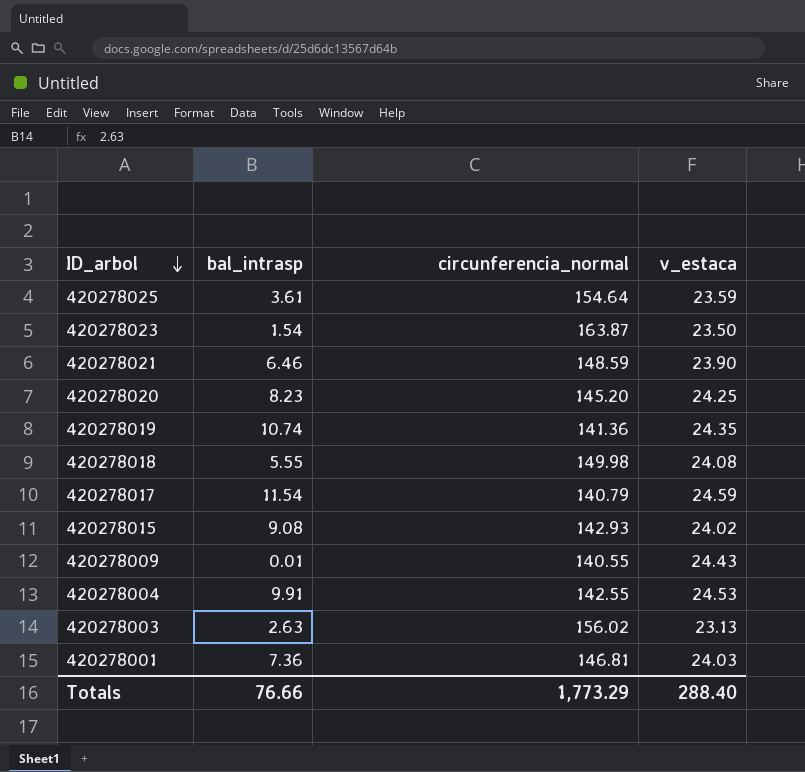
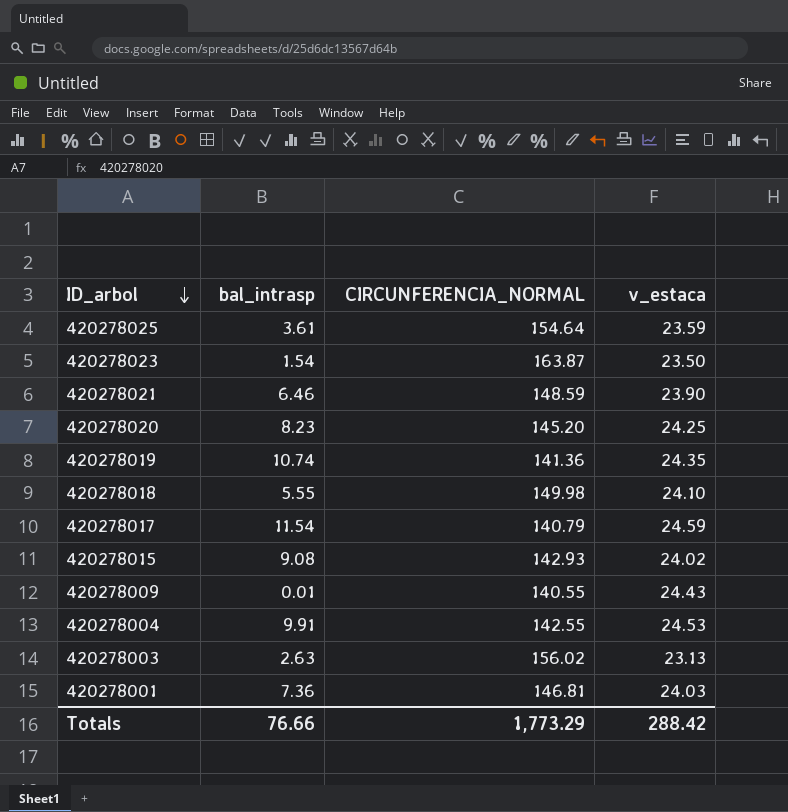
column name: circunferencia_normal -> CIRCUNFERENCIA_NORMAL
420278018 | v_estaca: 24.08 -> 24.10
Totals | v_estaca: 288.40 -> 288.42

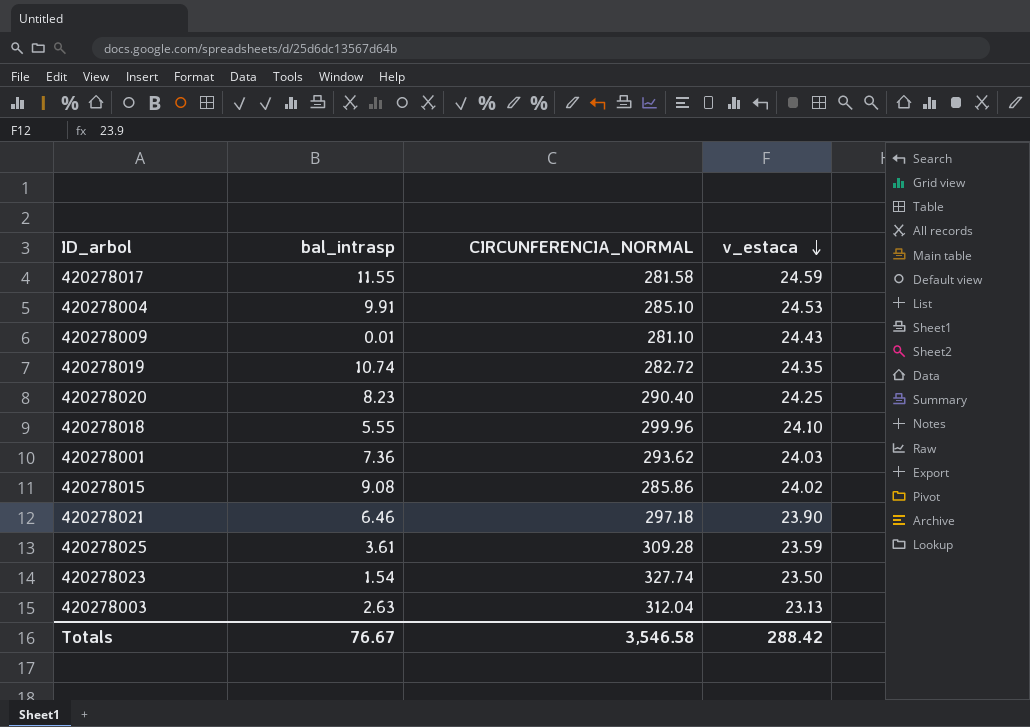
row order: ID_arbol descending -> v_estaca descending
420278017 | bal_intrasp: 11.54 -> 11.55
420278017 | CIRCUNFERENCIA_NORMAL: 140.79 -> 281.58
420278004 | CIRCUNFERENCIA_NORMAL: 142.55 -> 285.10
420278009 | CIRCUNFERENCIA_NORMAL: 140.55 -> 281.10
420278019 | CIRCUNFERENCIA_NORMAL: 141.36 -> 282.72
420278020 | CIRCUNFERENCIA_NORMAL: 145.20 -> 290.40
420278018 | CIRCUNFERENCIA_NORMAL: 149.98 -> 299.96
420278001 | CIRCUNFERENCIA_NORMAL: 146.81 -> 293.62
420278015 | CIRCUNFERENCIA_NORMAL: 142.93 -> 285.86
420278021 | CIRCUNFERENCIA_NORMAL: 148.59 -> 297.18
420278025 | CIRCUNFERENCIA_NORMAL: 154.64 -> 309.28
420278023 | CIRCUNFERENCIA_NORMAL: 163.87 -> 327.74
420278003 | CIRCUNFERENCIA_NORMAL: 156.02 -> 312.04
Totals | bal_intrasp: 76.66 -> 76.67
Totals | CIRCUNFERENCIA_NORMAL: 1,773.29 -> 3,546.58

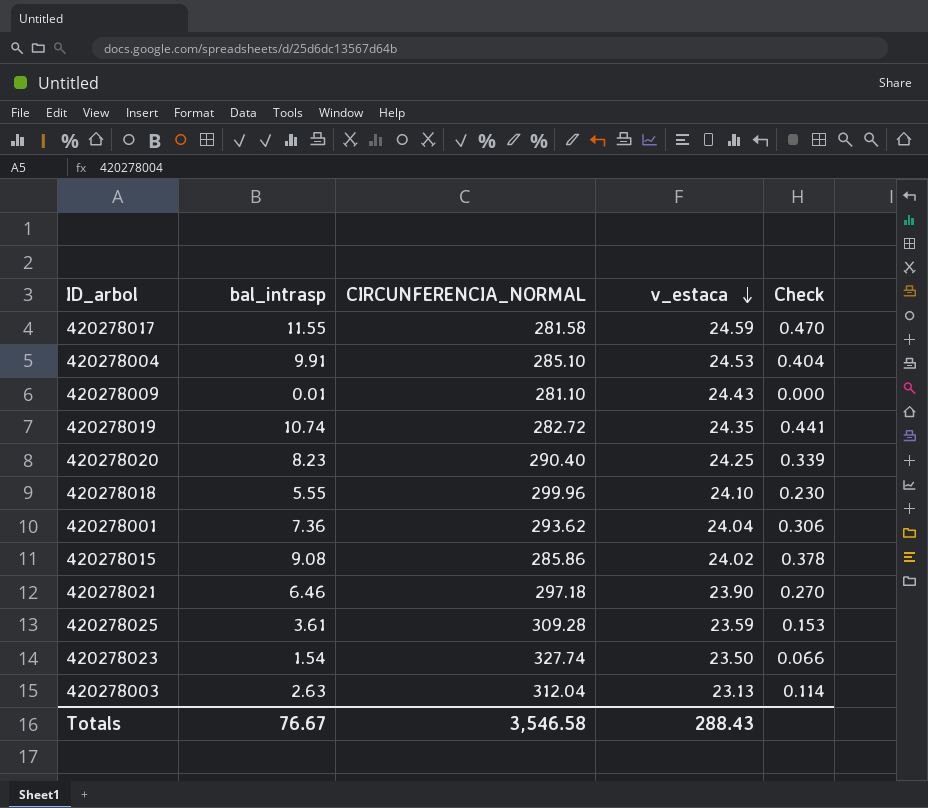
column Check | formula: none -> [bal_intrasp] / [v_estaca]
420278001 | v_estaca: 24.03 -> 24.04
Totals | v_estaca: 288.42 -> 288.43

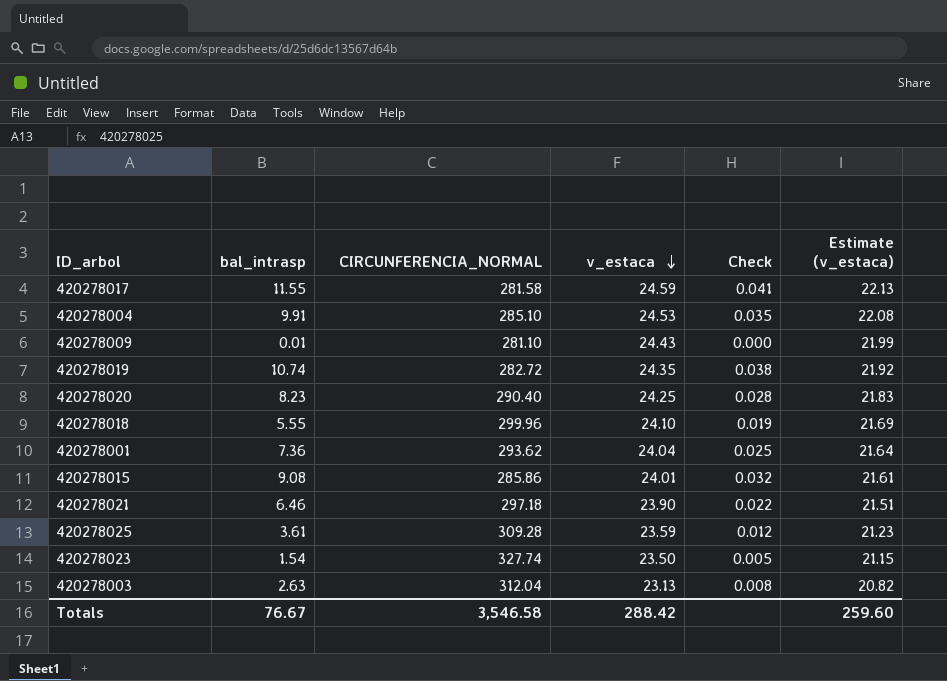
column Check | formula: [bal_intrasp] / [v_estaca] -> [bal_intrasp] / [CIRCUNFERENCIA_NORMAL]
column Estimate (v_estaca) | formula: none -> [v_estaca] * 0.9
420278015 | v_estaca: 24.02 -> 24.01
Totals | v_estaca: 288.43 -> 288.42

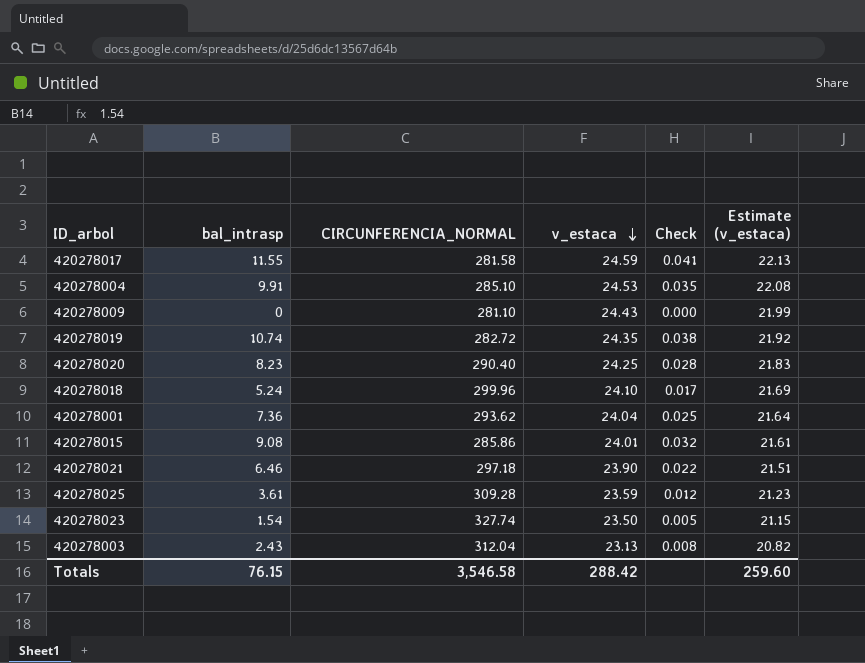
420278009 | bal_intrasp: 0.01 -> 0
420278018 | bal_intrasp: 5.55 -> 5.24
420278018 | Check: 0.019 -> 0.017
420278003 | bal_intrasp: 2.63 -> 2.43
Totals | bal_intrasp: 76.67 -> 76.15

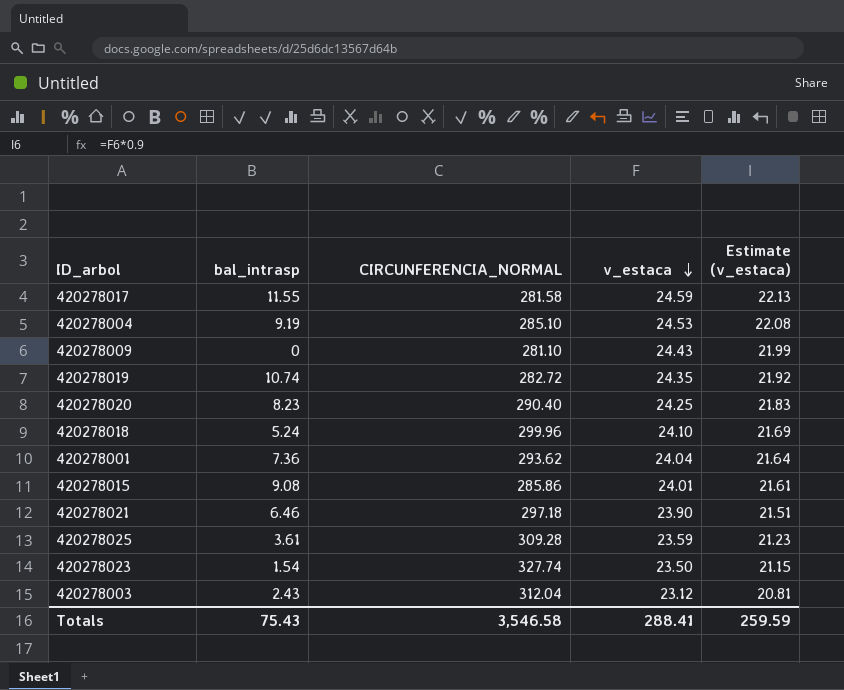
column Check | formula: [bal_intrasp] / [CIRCUNFERENCIA_NORMAL] -> none
420278004 | bal_intrasp: 9.91 -> 9.19
420278003 | v_estaca: 23.13 -> 23.12
420278003 | Estimate (v_estaca): 20.82 -> 20.81
Totals | bal_intrasp: 76.15 -> 75.43
Totals | v_estaca: 288.42 -> 288.41
Totals | Estimate (v_estaca): 259.60 -> 259.59

